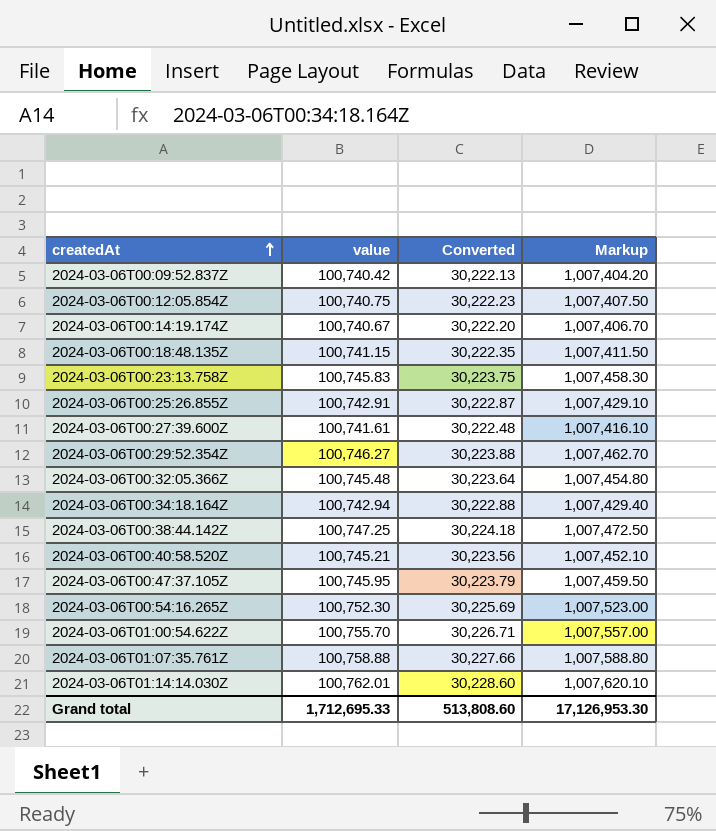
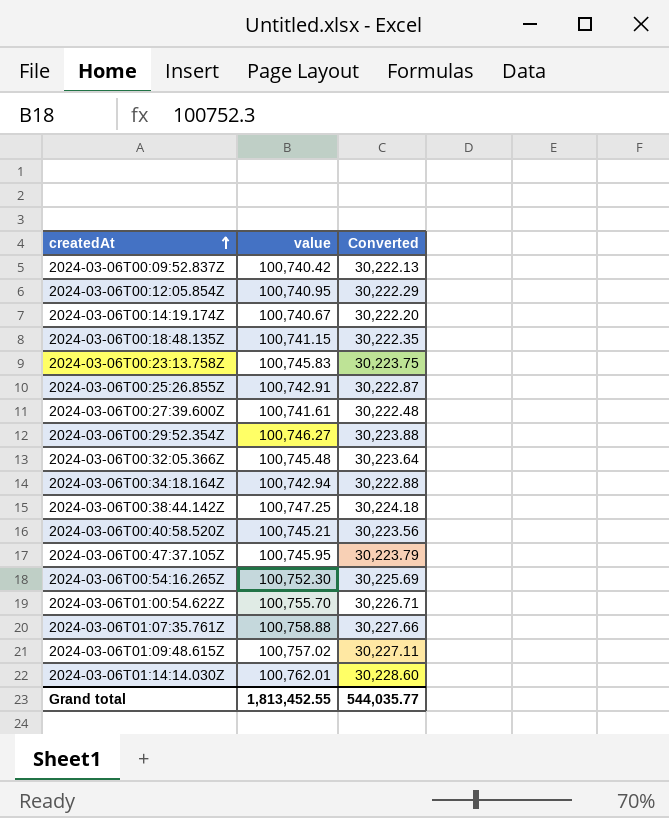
column Markup | formula: [value] * 10 -> none
2024-03-06T00:12:05.854Z | value: 100,740.75 -> 100,740.95
2024-03-06T00:12:05.854Z | Converted: 30,222.23 -> 30,222.29
row 2024-03-06T01:09:48.615Z: none -> 100,757.02 | 30,227.11
Grand total | value: 1,712,695.33 -> 1,813,452.55
Grand total | Converted: 513,808.60 -> 544,035.77

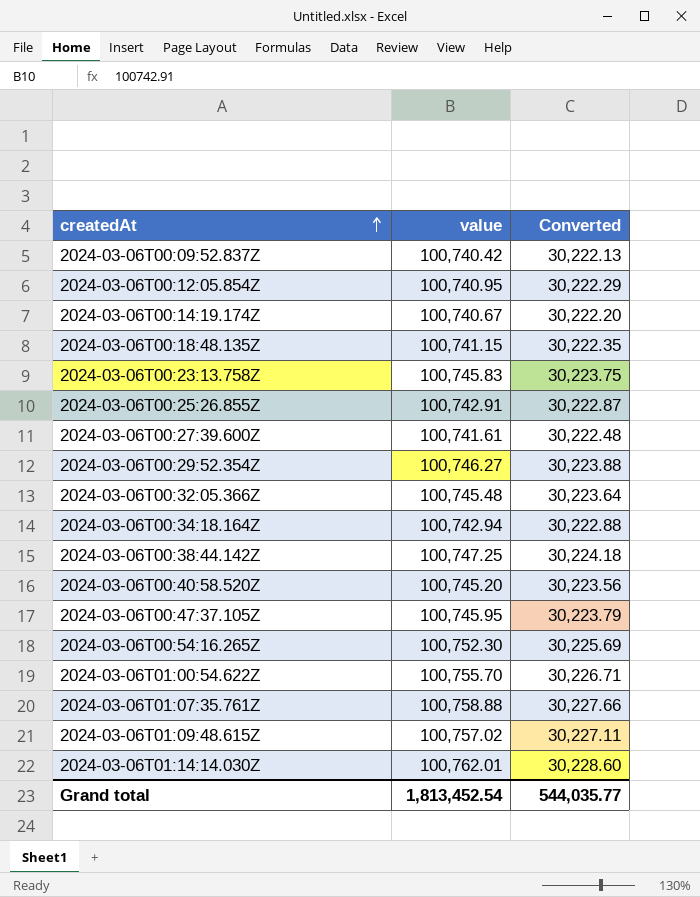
2024-03-06T00:40:58.520Z | value: 100,745.21 -> 100,745.20
Grand total | value: 1,813,452.55 -> 1,813,452.54

